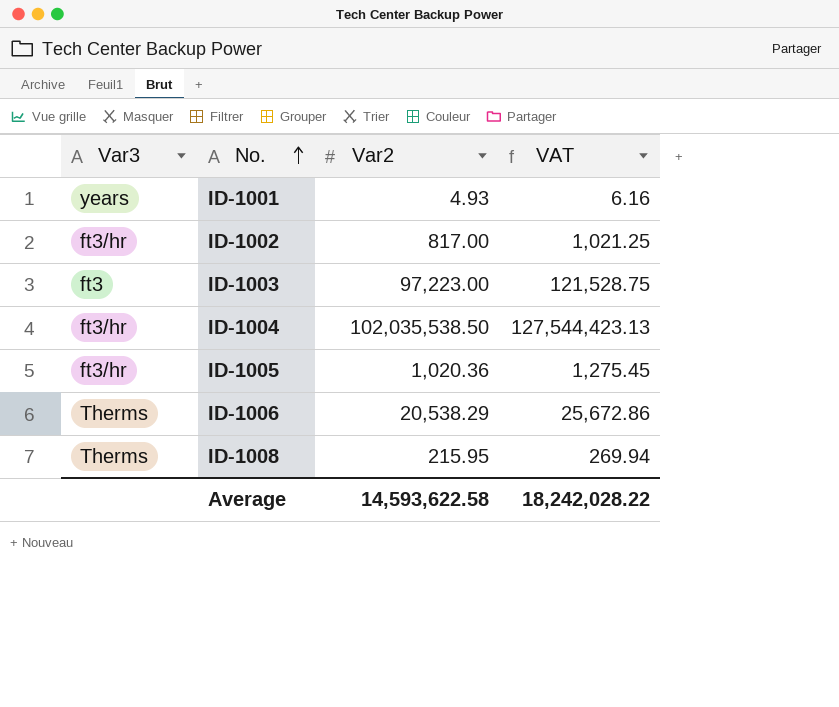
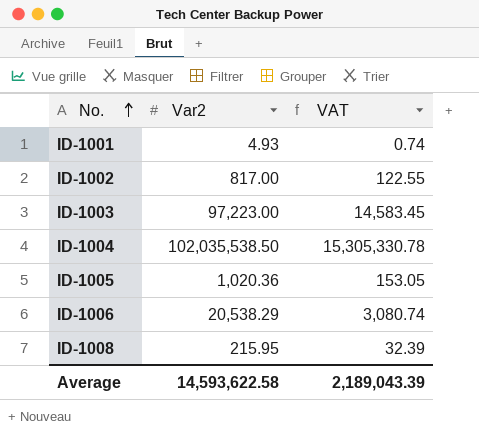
column Var3 | position: 1 -> none
column VAT | formula: [Var2] * 1.25 -> [Var2] * 0.15
Average | VAT: 18,242,028.22 -> 2,189,043.39

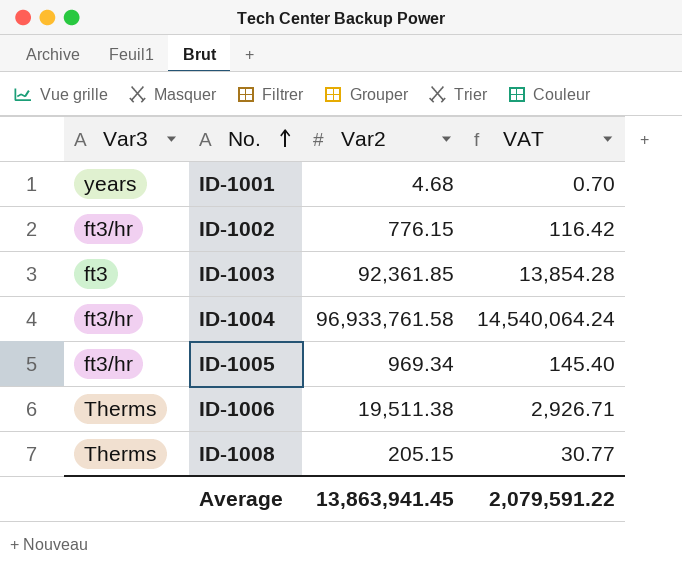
column Var3 | position: none -> 1
ID-1001 | Var2: 4.93 -> 4.68
ID-1001 | VAT: 0.74 -> 0.70
ID-1002 | Var2: 817.00 -> 776.15
ID-1002 | VAT: 122.55 -> 116.42
ID-1003 | Var2: 97,223.00 -> 92,361.85
ID-1003 | VAT: 14,583.45 -> 13,854.28
ID-1004 | Var2: 102,035,538.50 -> 96,933,761.58
ID-1004 | VAT: 15,305,330.78 -> 14,540,064.24
ID-1005 | Var2: 1,020.36 -> 969.34
ID-1005 | VAT: 153.05 -> 145.40
ID-1006 | Var2: 20,538.29 -> 19,511.38
ID-1006 | VAT: 3,080.74 -> 2,926.71
ID-1008 | Var2: 215.95 -> 205.15
ID-1008 | VAT: 32.39 -> 30.77
Average | Var2: 14,593,622.58 -> 13,863,941.45
Average | VAT: 2,189,043.39 -> 2,079,591.22

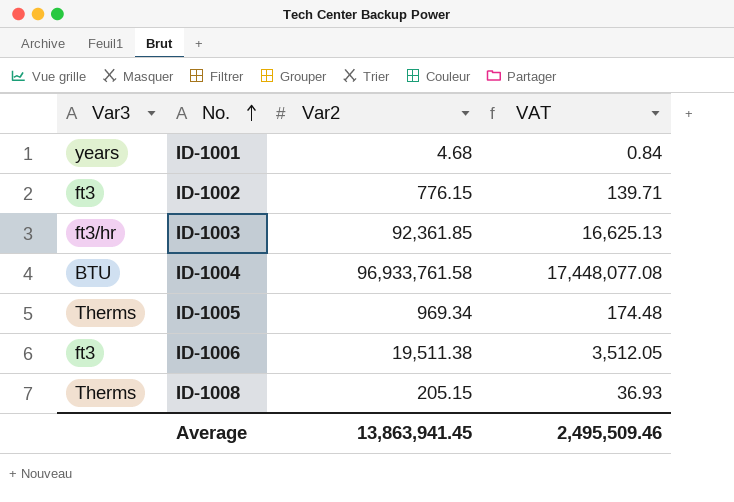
column VAT | formula: [Var2] * 0.15 -> [Var2] * 0.18
ID-1002 | Var3: ft3/hr -> ft3
ID-1003 | Var3: ft3 -> ft3/hr
ID-1004 | Var3: ft3/hr -> BTU
ID-1005 | Var3: ft3/hr -> Therms
ID-1006 | Var3: Therms -> ft3
Average | VAT: 2,079,591.22 -> 2,495,509.46

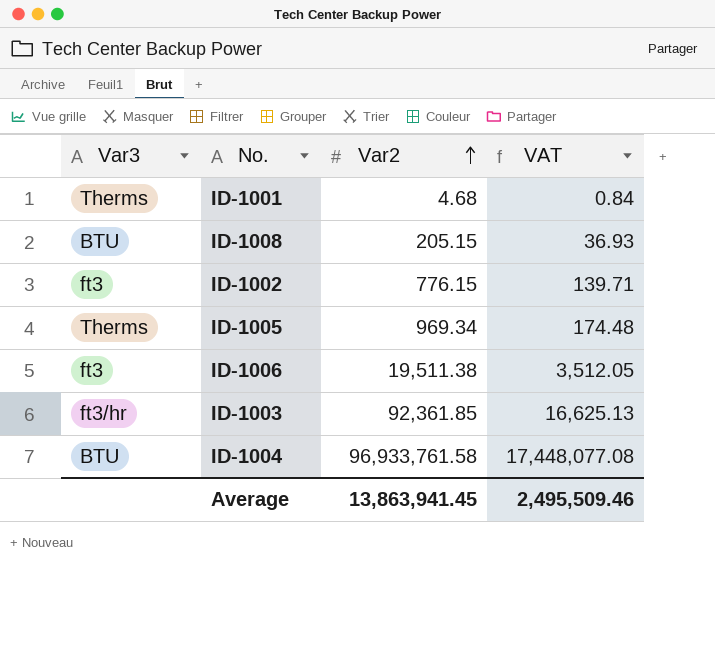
row order: No. ascending -> Var2 ascending
ID-1001 | Var3: years -> Therms
ID-1008 | Var3: Therms -> BTU

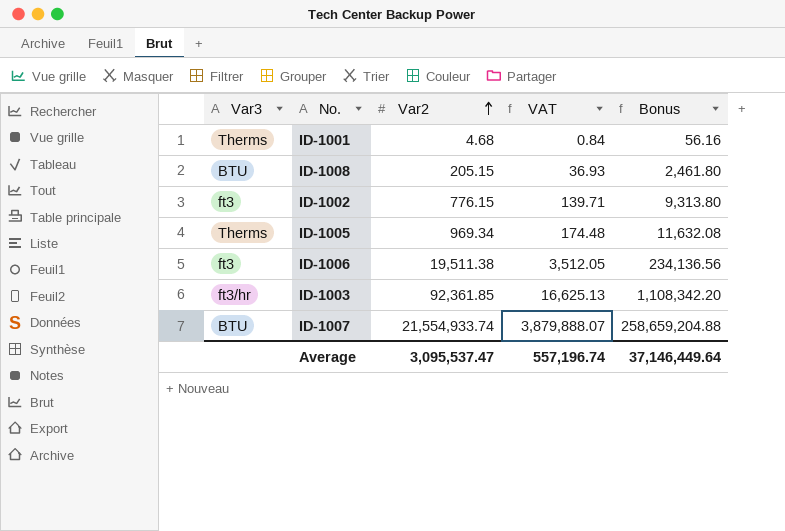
column Bonus | formula: none -> [Var2] * 12
row ID-1004: BTU | 96,933,761.58 | 17,448,077.08 -> none
row ID-1007: none -> BTU | 21,554,933.74 | 3,879,888.07 | 258,659,204.88
Average | Var2: 13,863,941.45 -> 3,095,537.47
Average | VAT: 2,495,509.46 -> 557,196.74

